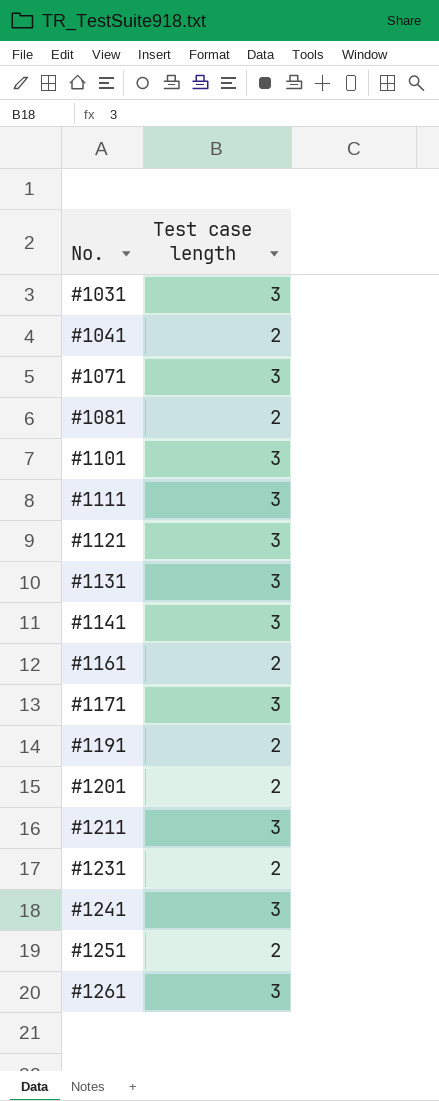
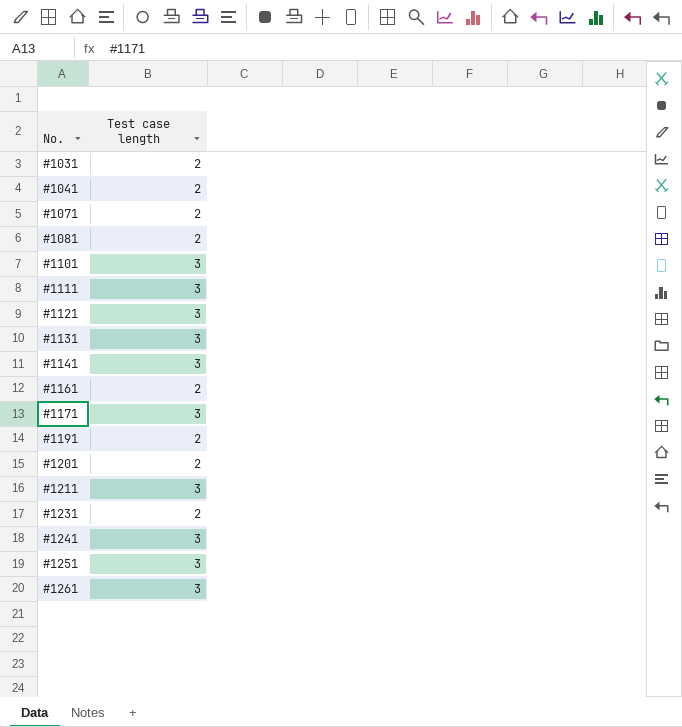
#1031 | Test case length: 3 -> 2
#1071 | Test case length: 3 -> 2
#1251 | Test case length: 2 -> 3

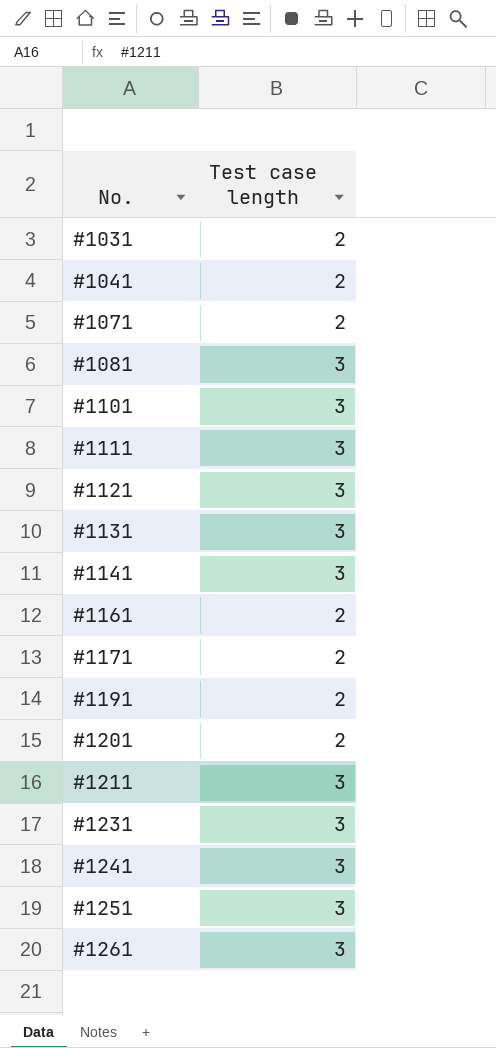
#1081 | Test case length: 2 -> 3
#1171 | Test case length: 3 -> 2
#1231 | Test case length: 2 -> 3

